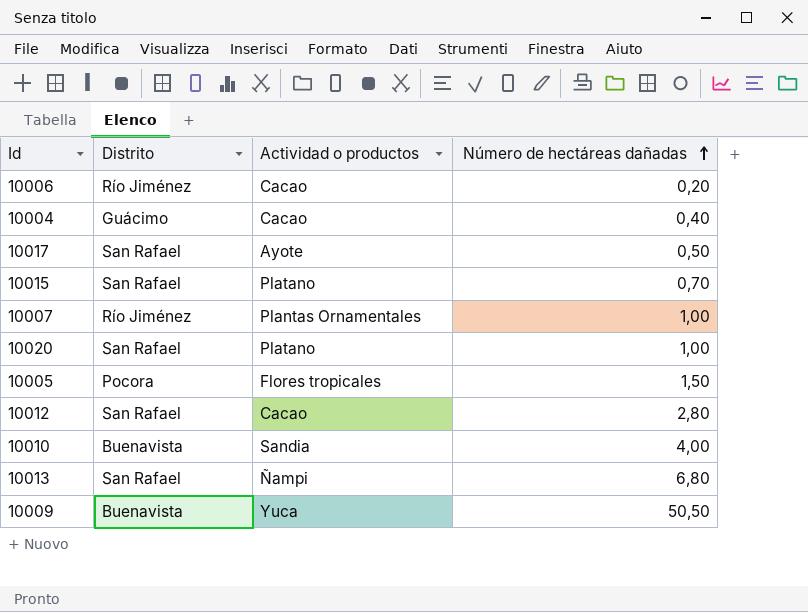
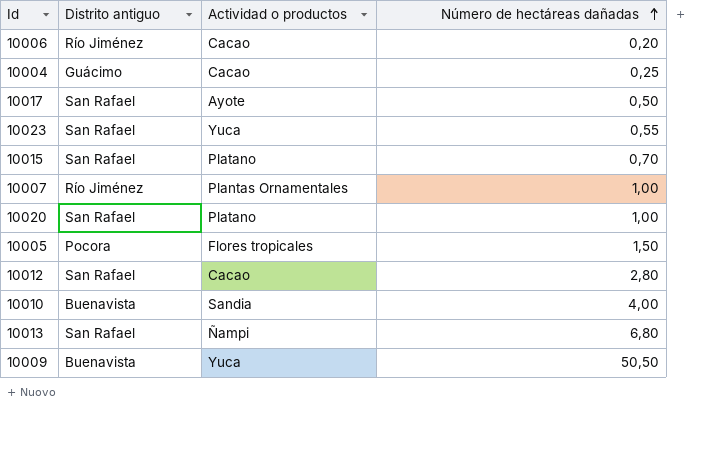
column name: Distrito -> Distrito antiguo
10004 | Número de hectáreas dañadas: 0,40 -> 0,25
row 10023: none -> San Rafael | Yuca | 0,55

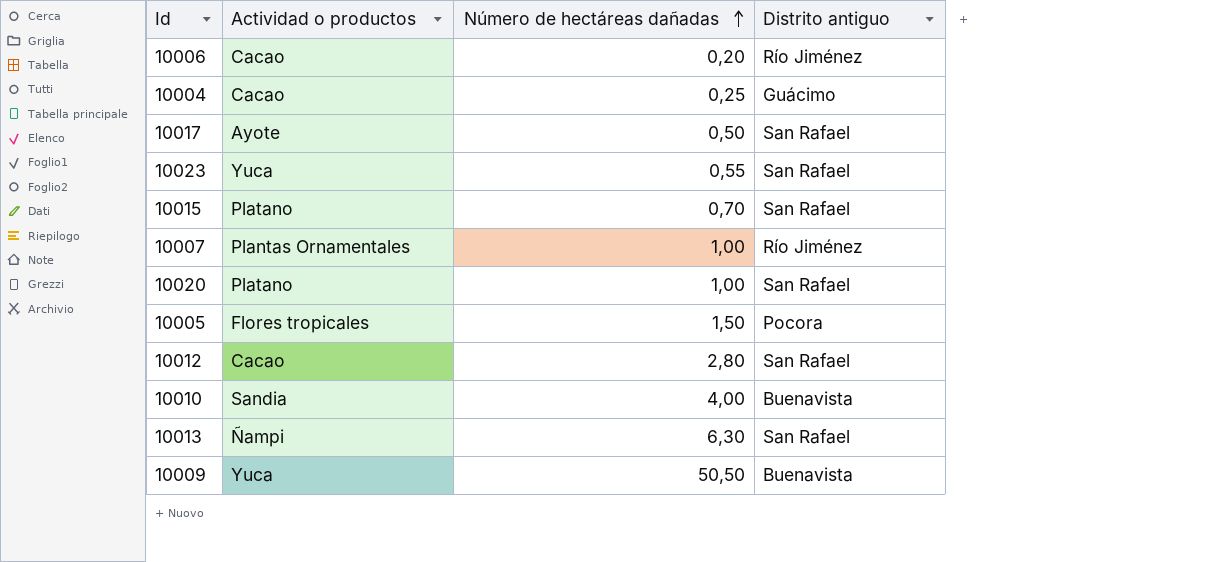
column Distrito antiguo | position: 2 -> 4
10013 | Número de hectáreas dañadas: 6,80 -> 6,30

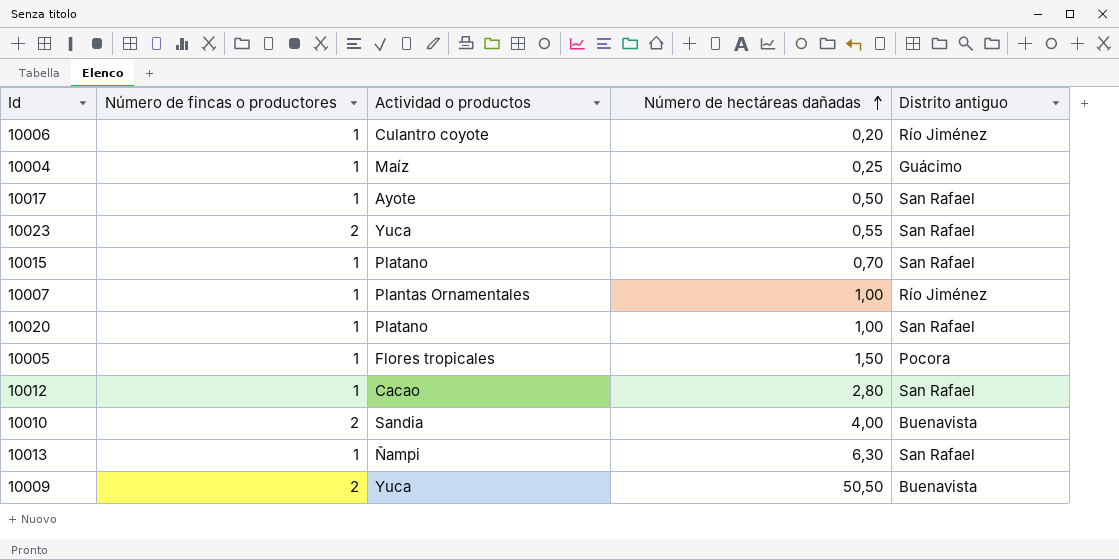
column Número de fincas o productores | position: none -> 2
10006 | Actividad o productos: Cacao -> Culantro coyote
10004 | Actividad o productos: Cacao -> Maíz

